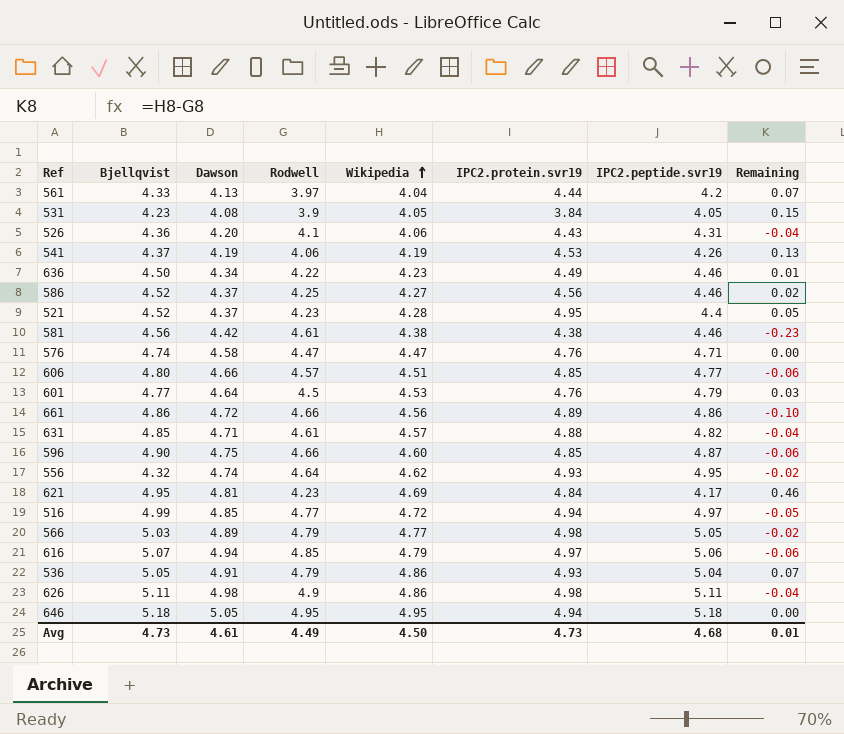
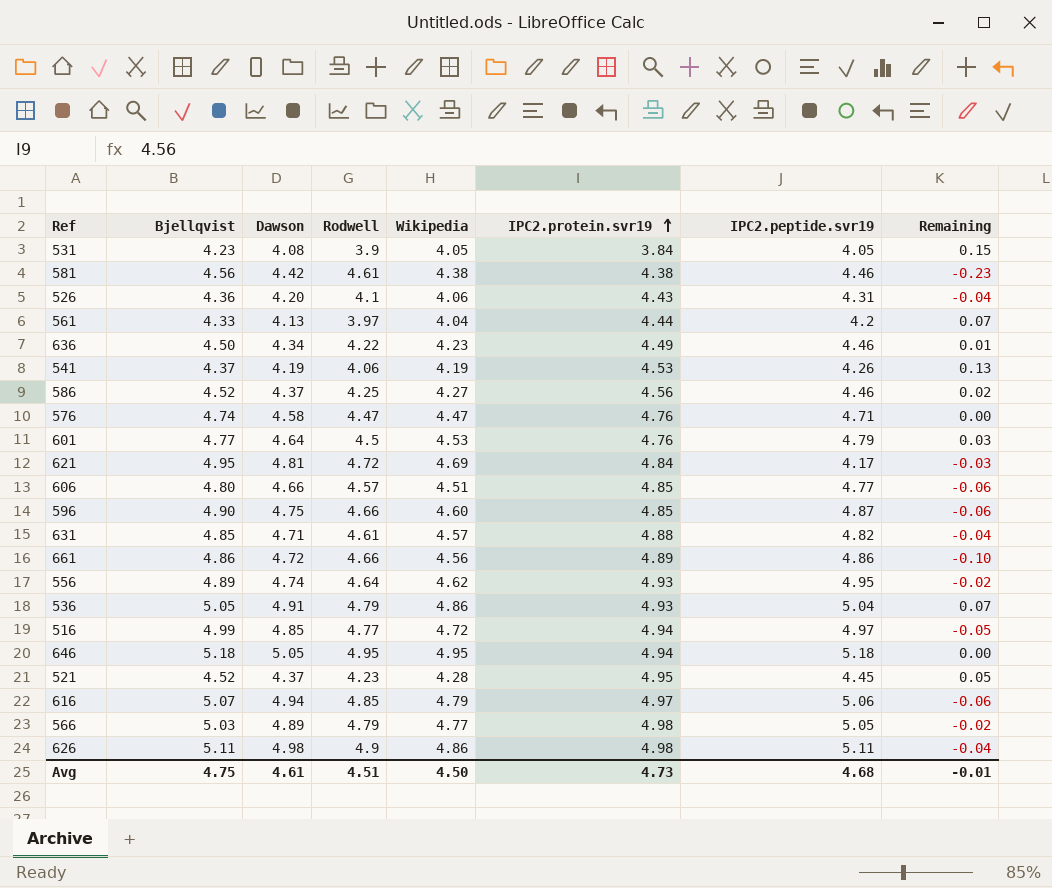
row order: Wikipedia ascending -> IPC2.protein.svr19 ascending
621 | Rodwell: 4.23 -> 4.72
621 | Remaining: 0.46 -> -0.03
556 | Bjellqvist: 4.32 -> 4.89
521 | IPC2.peptide.svr19: 4.4 -> 4.45
Avg | Bjellqvist: 4.73 -> 4.75
Avg | Rodwell: 4.49 -> 4.51
Avg | Remaining: 0.01 -> -0.01

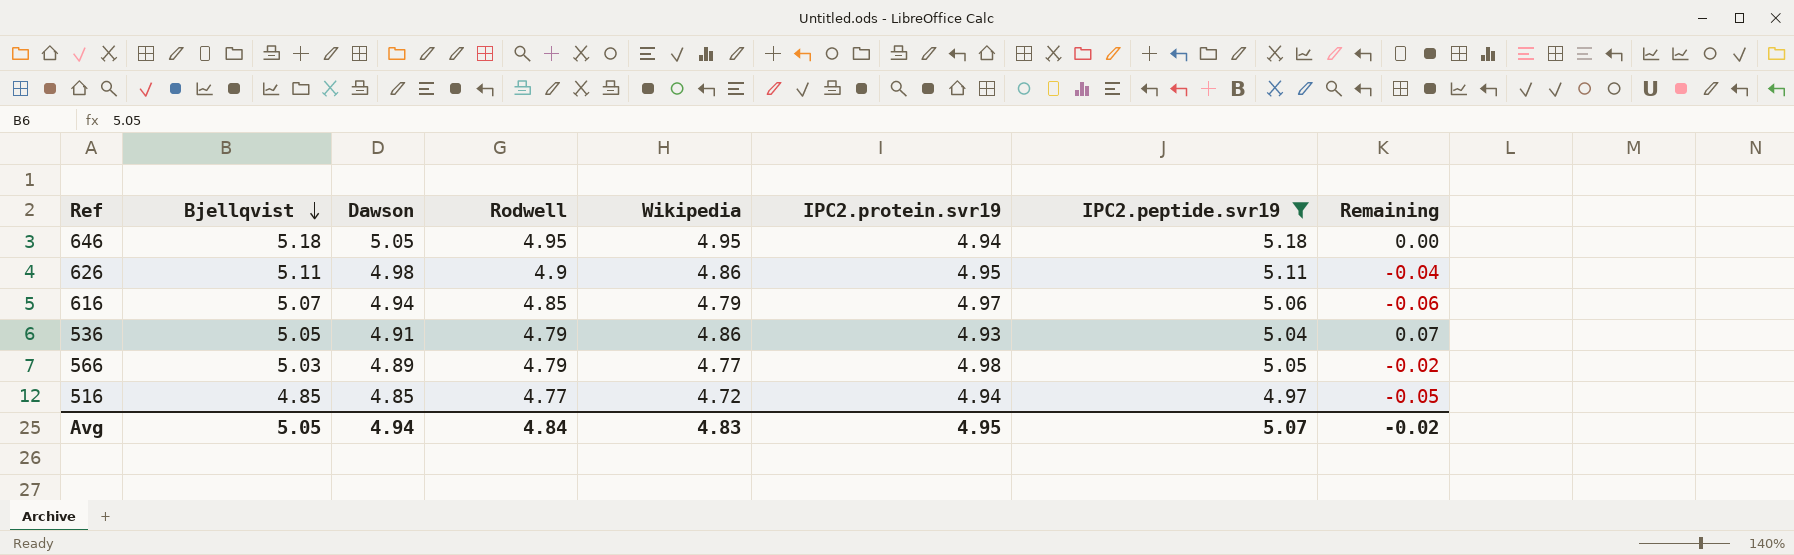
filter: none -> IPC2.peptide.svr19 >= 4.97
row order: IPC2.protein.svr19 ascending -> Bjellqvist descending
626 | IPC2.protein.svr19: 4.98 -> 4.95
516 | Bjellqvist: 4.99 -> 4.85
Avg | Bjellqvist: 4.75 -> 5.05
Avg | Dawson: 4.61 -> 4.94
Avg | Rodwell: 4.51 -> 4.84
Avg | Wikipedia: 4.50 -> 4.83
Avg | IPC2.protein.svr19: 4.73 -> 4.95
Avg | IPC2.peptide.svr19: 4.68 -> 5.07
Avg | Remaining: -0.01 -> -0.02

